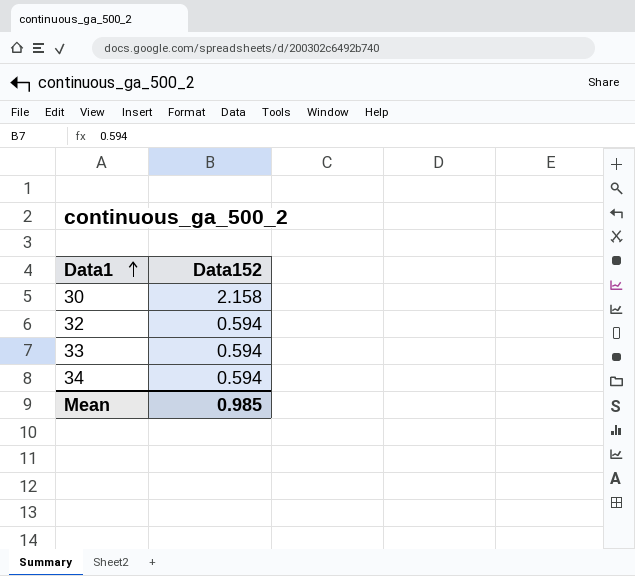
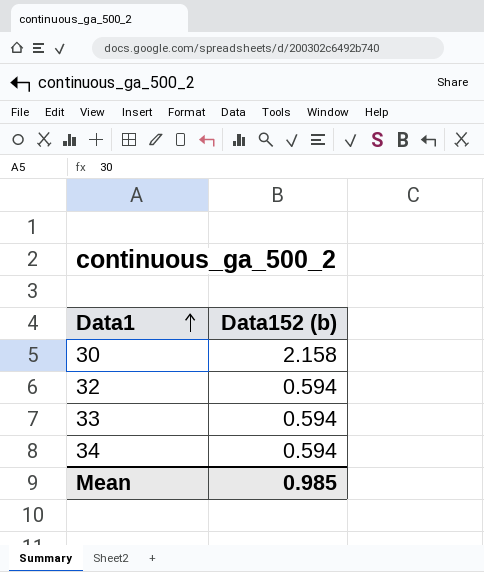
column name: Data152 -> Data152 (b)

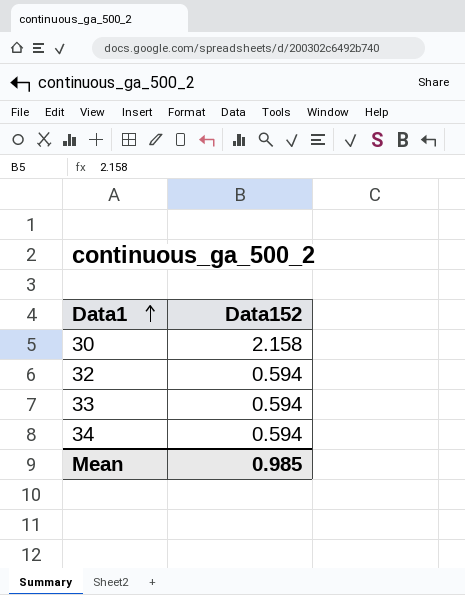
column name: Data152 (b) -> Data152

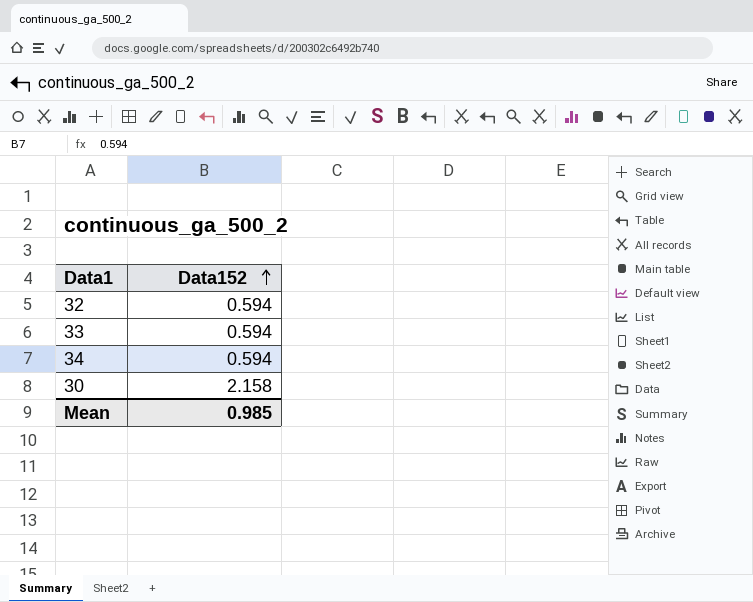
row order: Data1 ascending -> Data152 ascending

